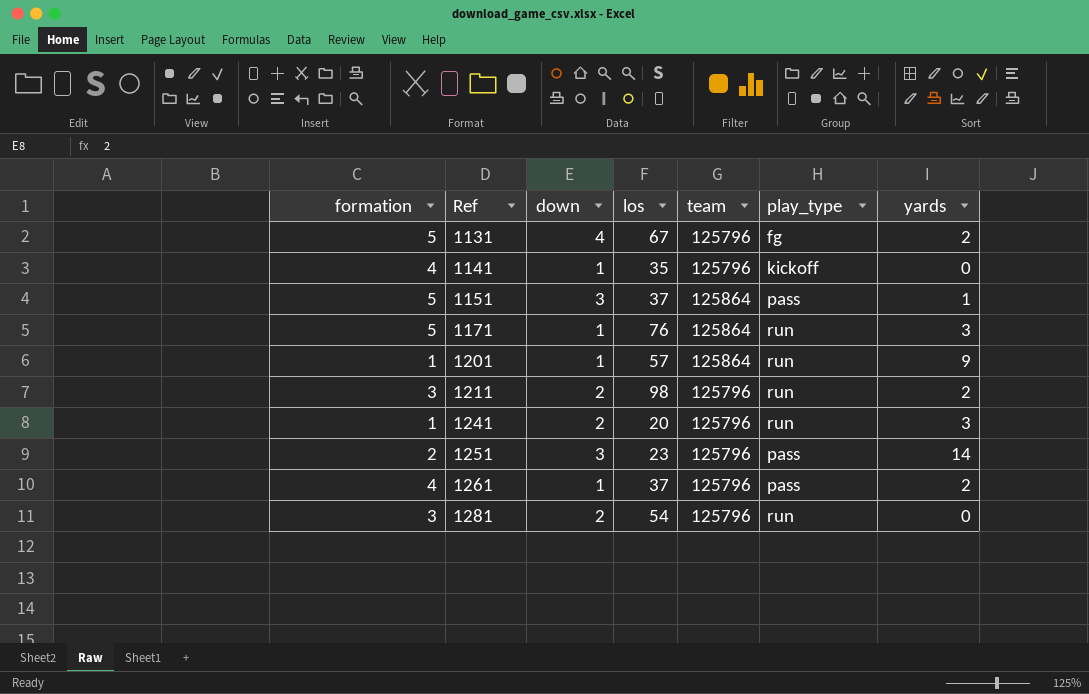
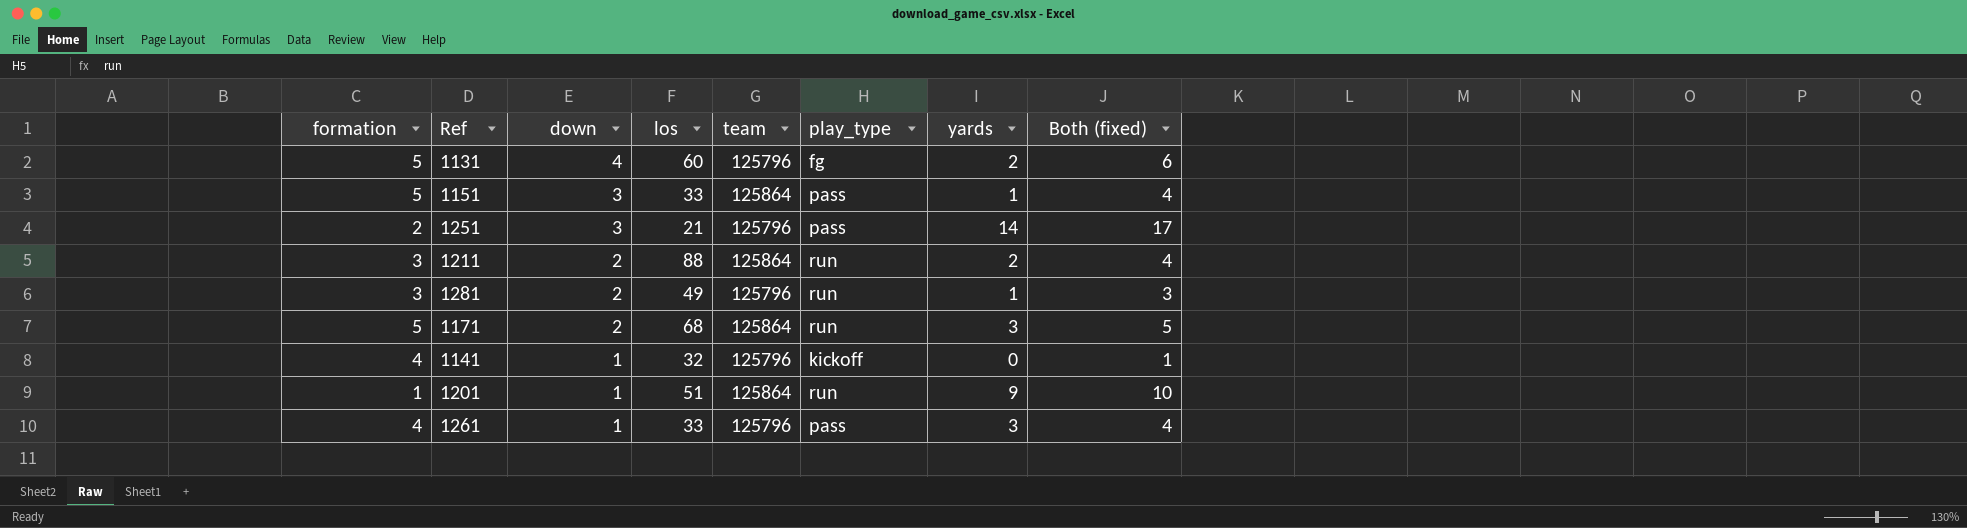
row order: Ref ascending -> down descending
column Both (fixed) | formula: none -> [down] + [yards]
row 1241: 1 | 2 | 20 | 125796 | run | 3 -> none
1131 | los: 67 -> 60
1151 | los: 37 -> 33
1251 | los: 23 -> 21
1211 | los: 98 -> 88
1211 | team: 125796 -> 125864
1281 | los: 54 -> 49
1281 | yards: 0 -> 1
1171 | down: 1 -> 2
1171 | los: 76 -> 68
1141 | los: 35 -> 32
1201 | los: 57 -> 51
1261 | los: 37 -> 33
1261 | yards: 2 -> 3

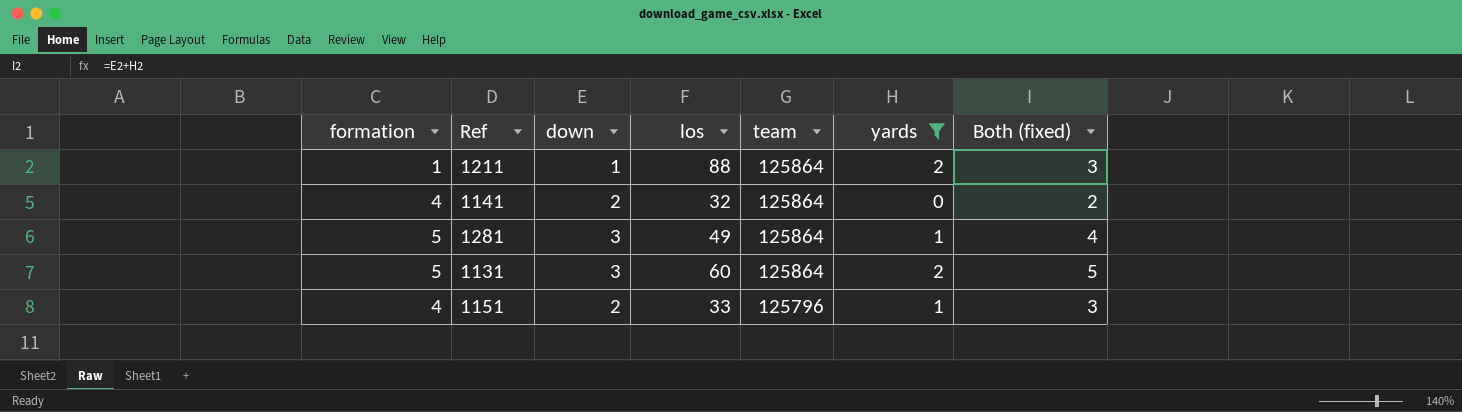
filter: none -> yards <= 2
row order: down descending -> team descending
column play_type | position: 6 -> none
1211 | formation: 3 -> 1
1211 | down: 2 -> 1
1211 | Both (fixed): 4 -> 3
1141 | down: 1 -> 2
1141 | team: 125796 -> 125864
1141 | Both (fixed): 1 -> 2
1281 | formation: 3 -> 5
1281 | down: 2 -> 3
1281 | team: 125796 -> 125864
1281 | Both (fixed): 3 -> 4
1131 | down: 4 -> 3
1131 | team: 125796 -> 125864
1131 | Both (fixed): 6 -> 5
1151 | formation: 5 -> 4
1151 | down: 3 -> 2
1151 | team: 125864 -> 125796
1151 | Both (fixed): 4 -> 3

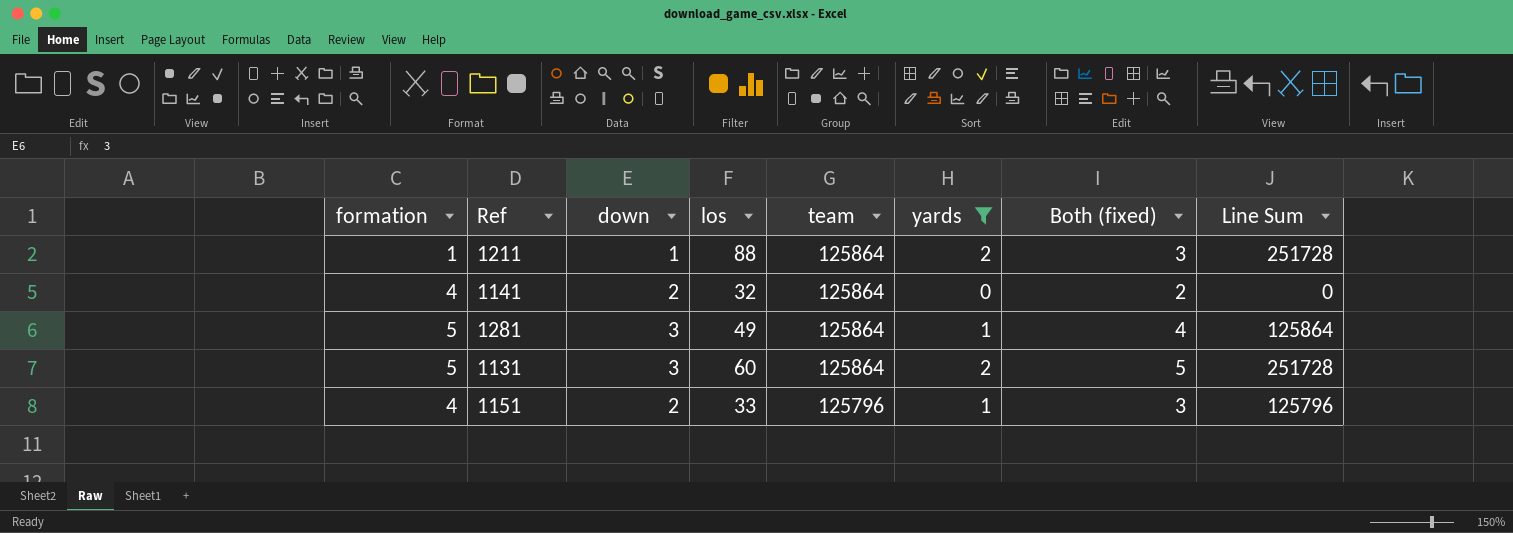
column Line Sum | formula: none -> [team] * [yards]

